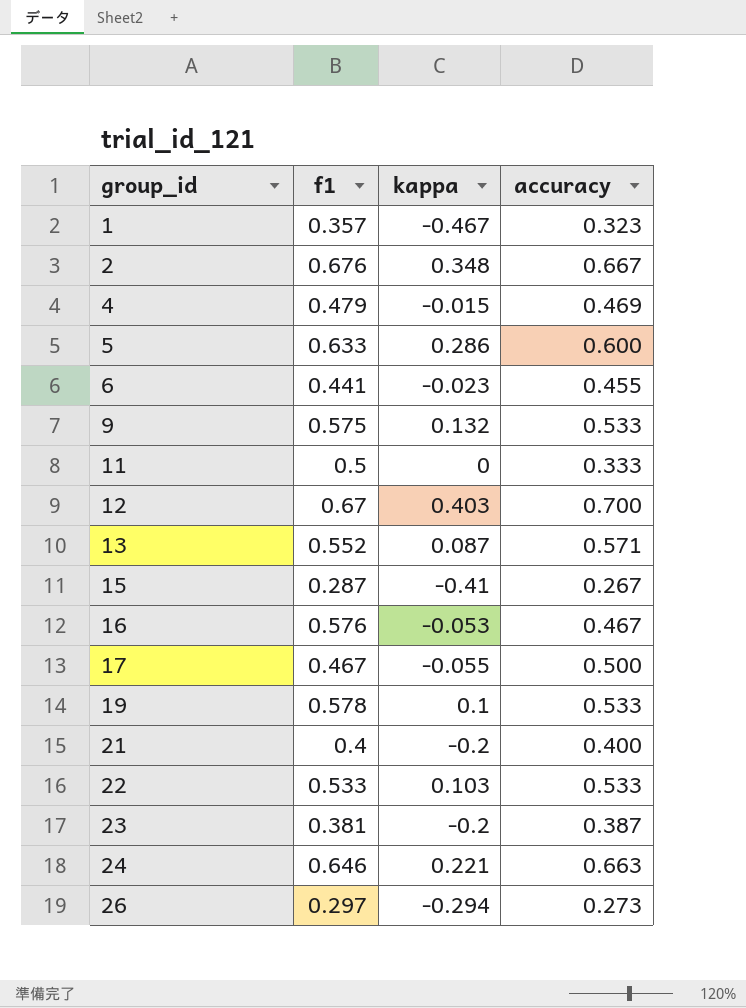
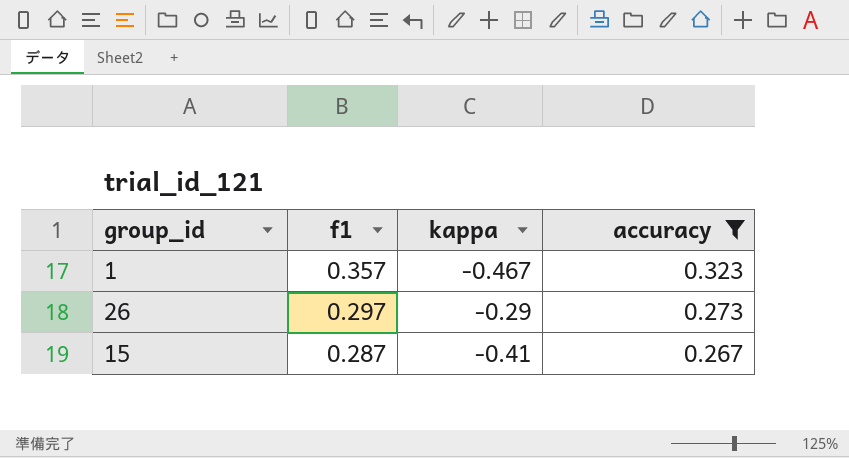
filter: none -> accuracy <= 0.323
row order: group_id ascending -> f1 descending
26 | kappa: -0.294 -> -0.29

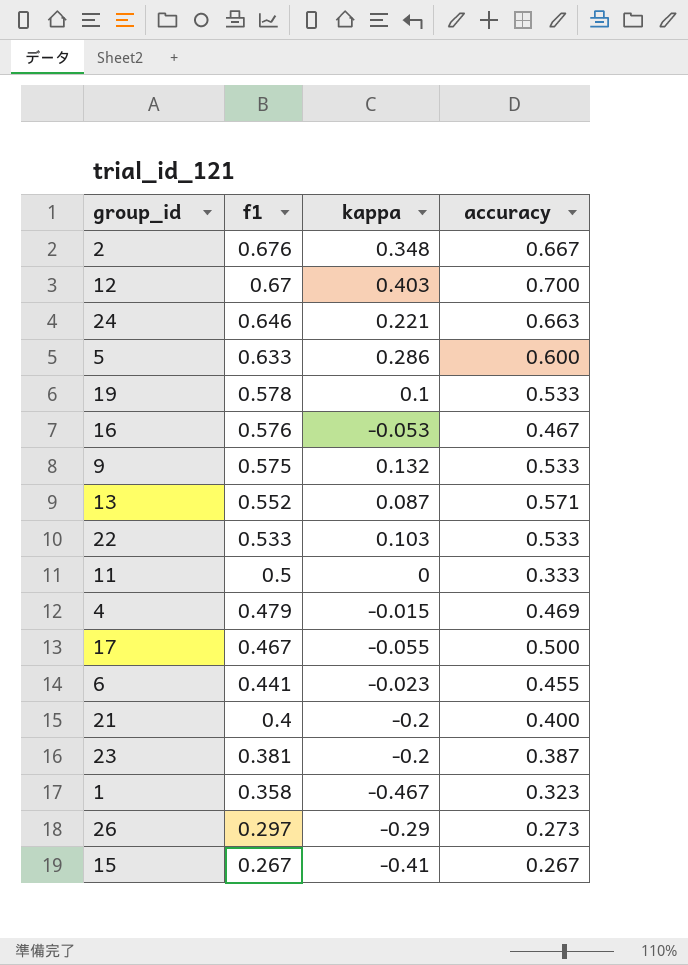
filter: accuracy <= 0.323 -> none
1 | f1: 0.357 -> 0.358
15 | f1: 0.287 -> 0.267

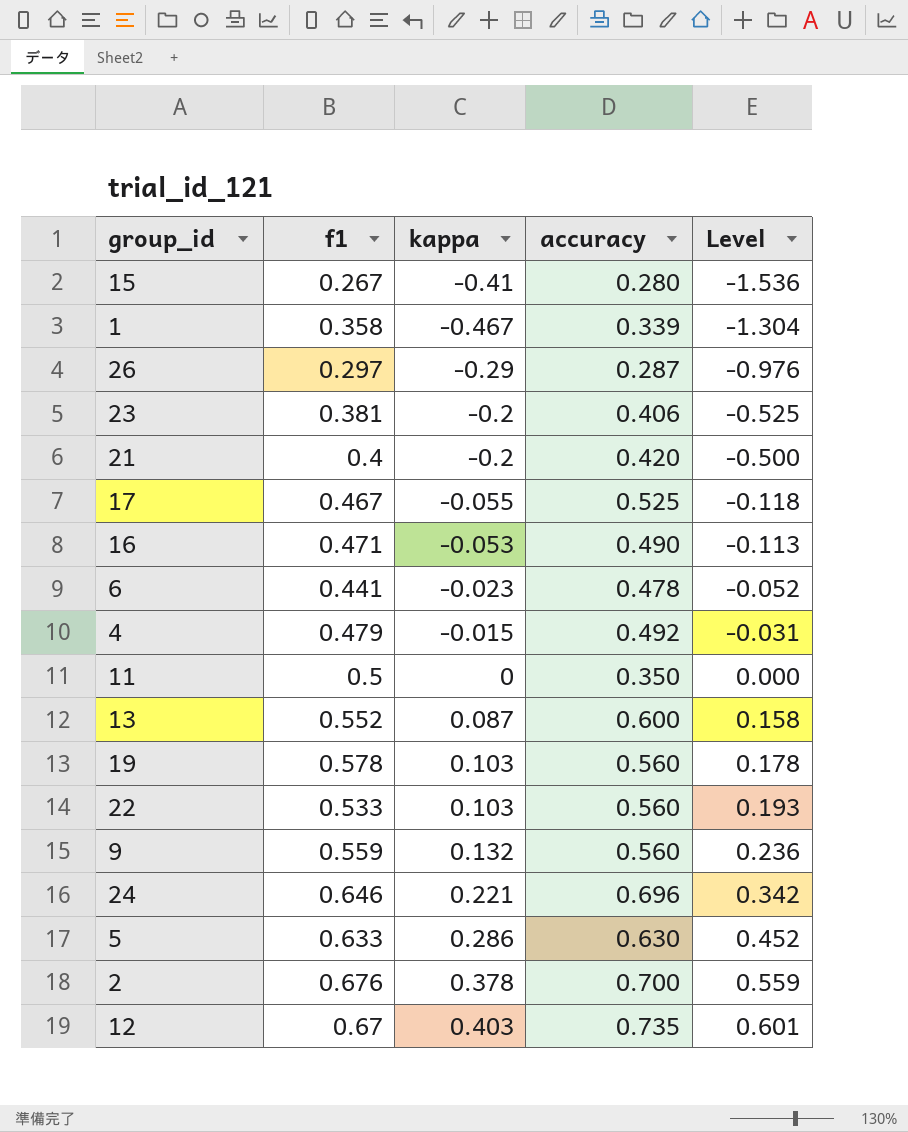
row order: f1 descending -> Level ascending
column Level | formula: none -> [kappa] / [f1]
15 | accuracy: 0.267 -> 0.280
1 | accuracy: 0.323 -> 0.339
26 | accuracy: 0.273 -> 0.287
23 | accuracy: 0.387 -> 0.406
21 | accuracy: 0.400 -> 0.420
17 | accuracy: 0.500 -> 0.525
16 | f1: 0.576 -> 0.471
16 | accuracy: 0.467 -> 0.490
6 | accuracy: 0.455 -> 0.478
4 | accuracy: 0.469 -> 0.492
11 | accuracy: 0.333 -> 0.350
13 | accuracy: 0.571 -> 0.600
19 | kappa: 0.1 -> 0.103
19 | accuracy: 0.533 -> 0.560
22 | accuracy: 0.533 -> 0.560
9 | f1: 0.575 -> 0.559
9 | accuracy: 0.533 -> 0.560
24 | accuracy: 0.663 -> 0.696
5 | accuracy: 0.600 -> 0.630
2 | kappa: 0.348 -> 0.378
2 | accuracy: 0.667 -> 0.700
12 | accuracy: 0.700 -> 0.735

